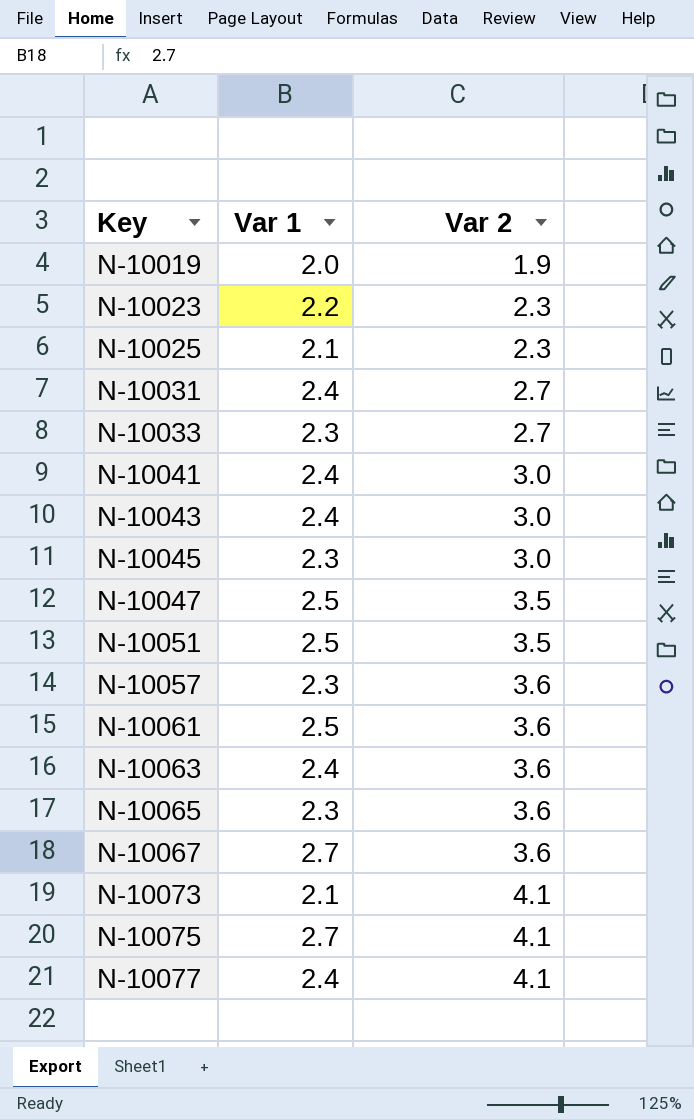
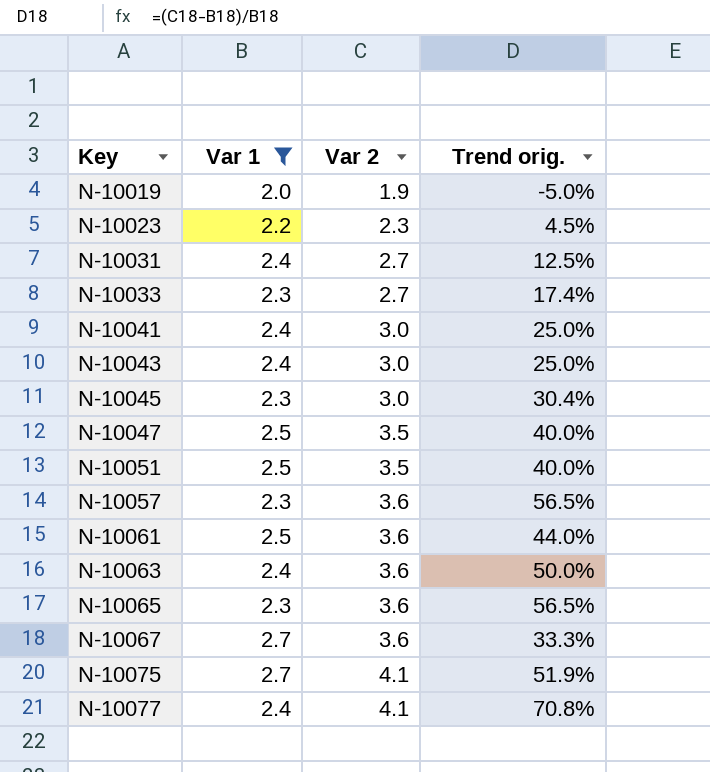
filter: none -> Var 1 != 2.1
column Trend orig. | formula: none -> ([Var 2] - [Var 1]) / [Var 1]

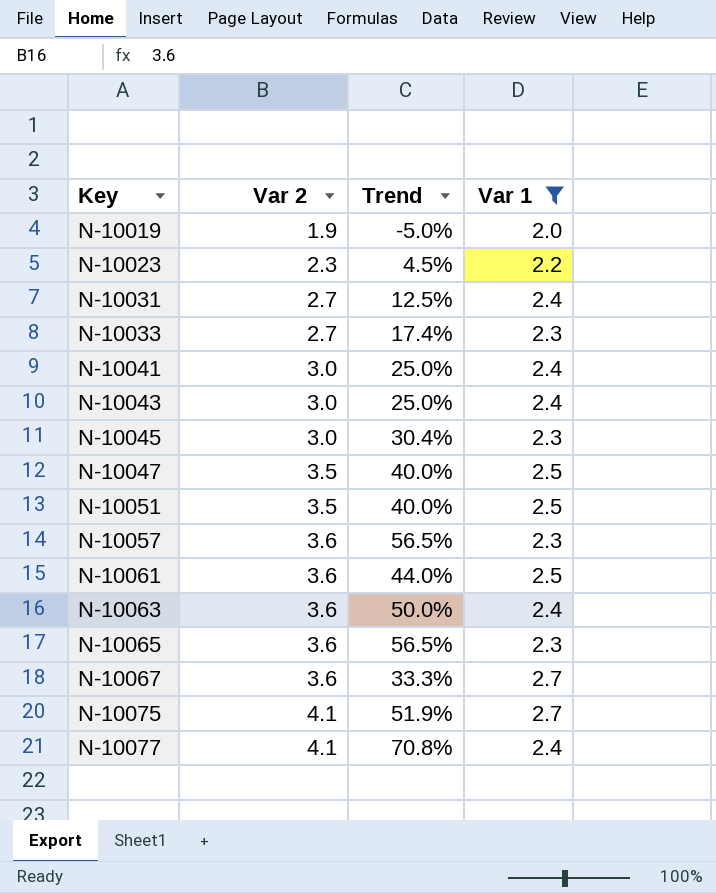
column name: Trend orig. -> Trend
column Var 1 | position: 2 -> 4

